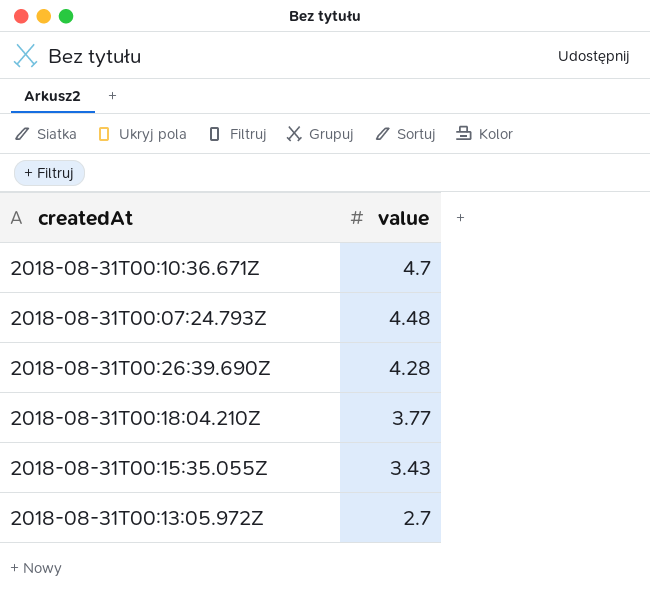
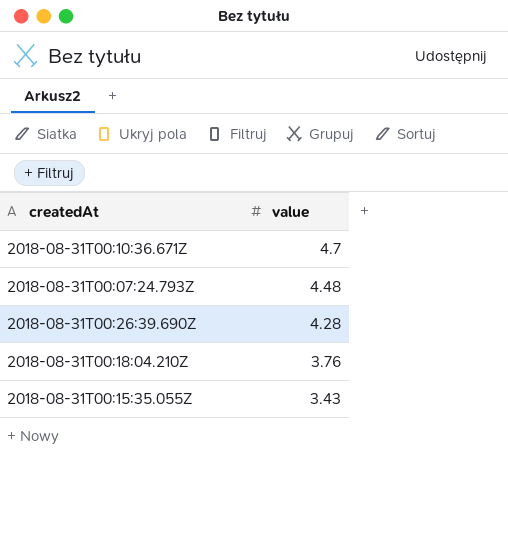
row 2018-08-31T00:13:05.972Z: 2.7 -> none
2018-08-31T00:18:04.210Z | value: 3.77 -> 3.76

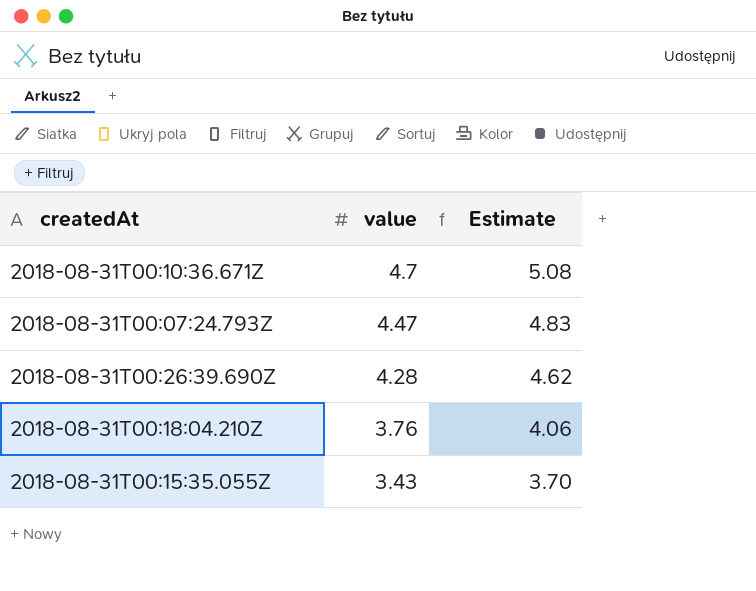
column Estimate | formula: none -> [value] * 1.08
2018-08-31T00:07:24.793Z | value: 4.48 -> 4.47

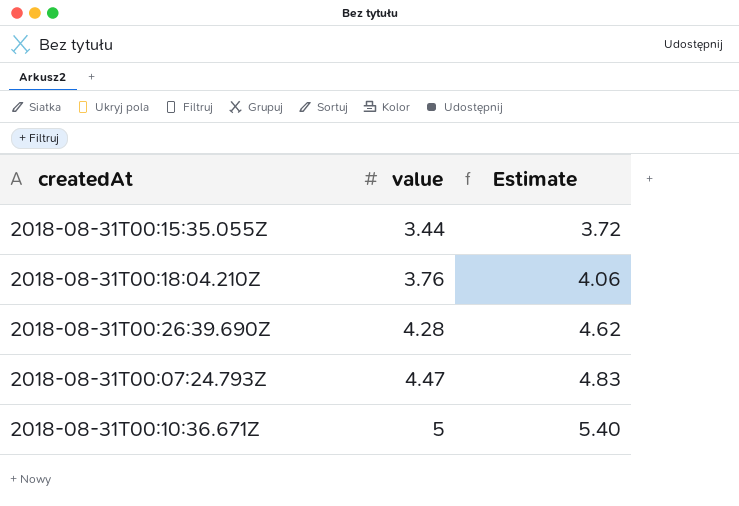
row order: value descending -> value ascending
2018-08-31T00:15:35.055Z | value: 3.43 -> 3.44
2018-08-31T00:15:35.055Z | Estimate: 3.70 -> 3.72
2018-08-31T00:10:36.671Z | value: 4.7 -> 5
2018-08-31T00:10:36.671Z | Estimate: 5.08 -> 5.40

